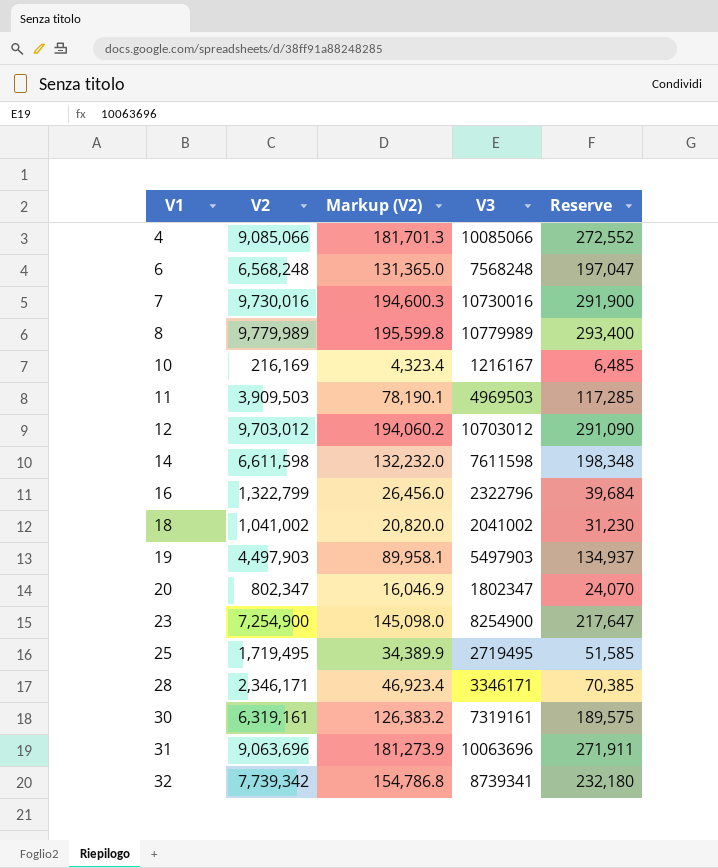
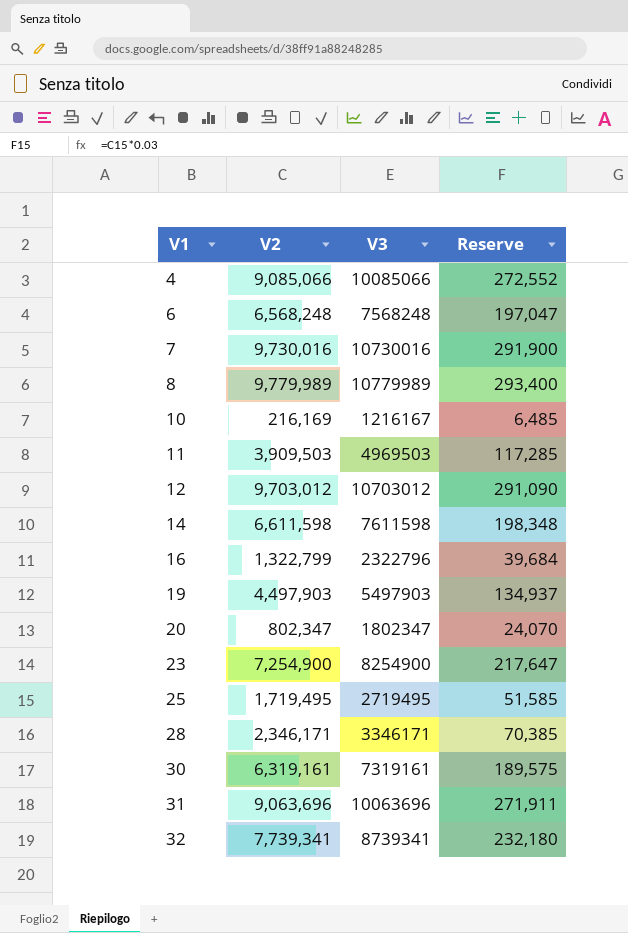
column Markup (V2) | formula: [V2] * 0.02 -> none
row 18: 1,041,002 | 20,820.0 | 2041002 | 31,230 -> none
32 | V2: 7,739,342 -> 7,739,341

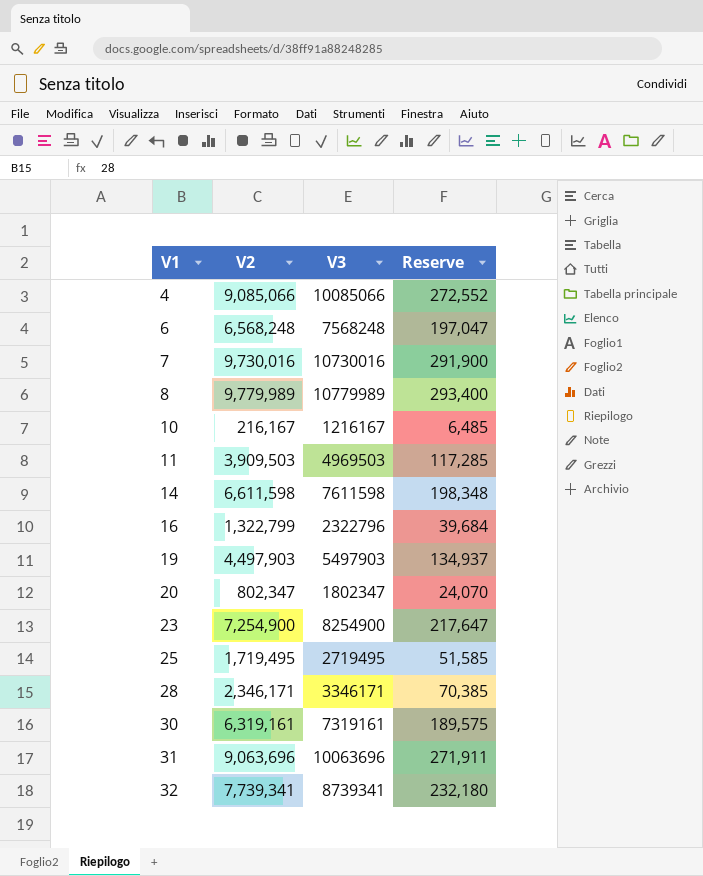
row 12: 9,703,012 | 10703012 | 291,090 -> none
10 | V2: 216,169 -> 216,167

